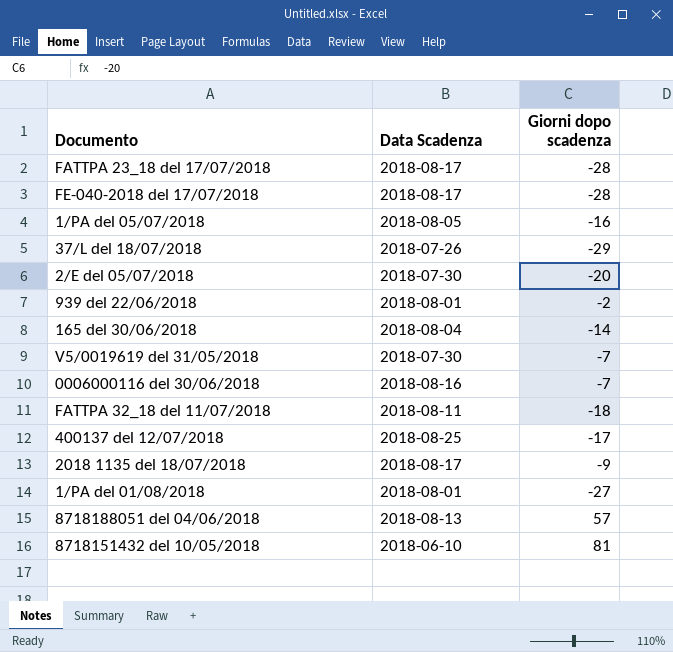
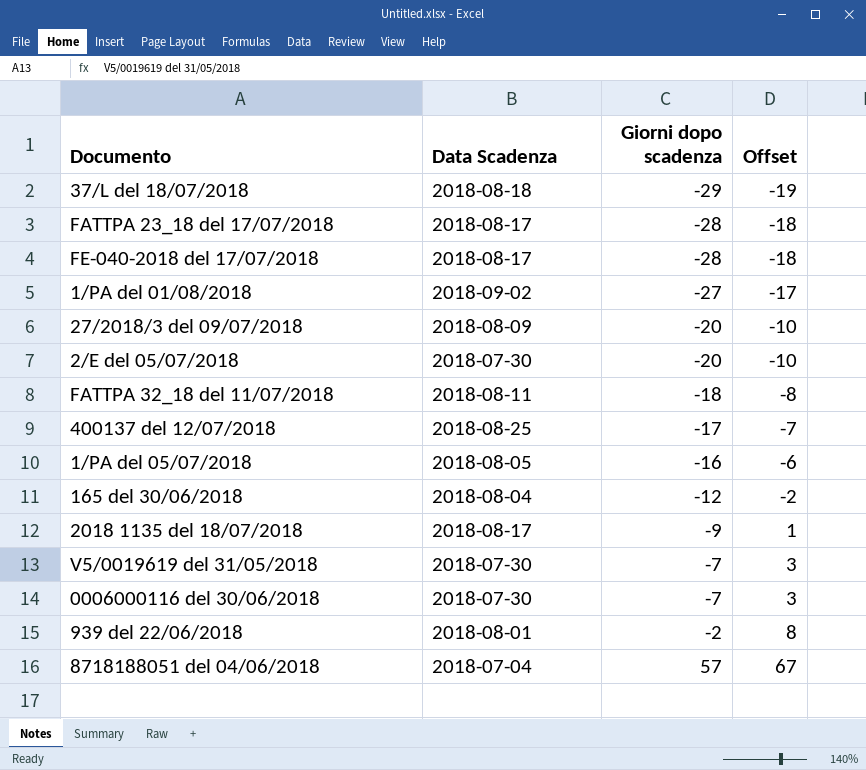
row order: none -> Giorni dopo scadenza ascending
column Offset | formula: none -> [Giorni dopo scadenza] + 10
row 8718151432 del 10/05/2018: 2018-06-10 | 81 -> none
37/L del 18/07/2018 | Data Scadenza: 2018-07-26 -> 2018-08-18
1/PA del 01/08/2018 | Data Scadenza: 2018-08-01 -> 2018-09-02
row 27/2018/3 del 09/07/2018: none -> 2018-08-09 | -20 | -10
165 del 30/06/2018 | Giorni dopo scadenza: -14 -> -12
0006000116 del 30/06/2018 | Data Scadenza: 2018-08-16 -> 2018-07-30
8718188051 del 04/06/2018 | Data Scadenza: 2018-08-13 -> 2018-07-04

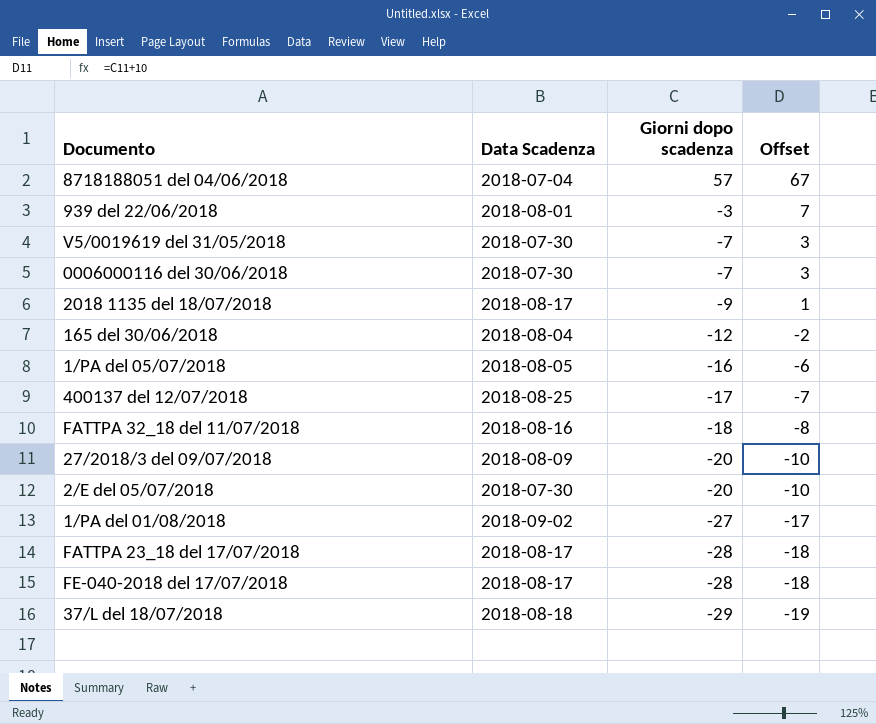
row order: Giorni dopo scadenza ascending -> Giorni dopo scadenza descending
939 del 22/06/2018 | Giorni dopo scadenza: -2 -> -3
939 del 22/06/2018 | Offset: 8 -> 7
FATTPA 32_18 del 11/07/2018 | Data Scadenza: 2018-08-11 -> 2018-08-16

